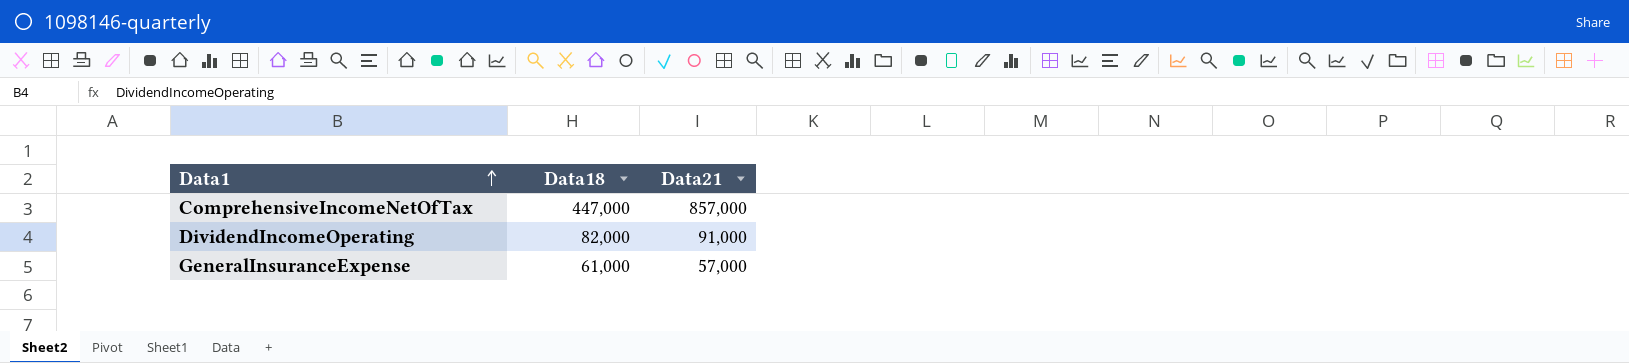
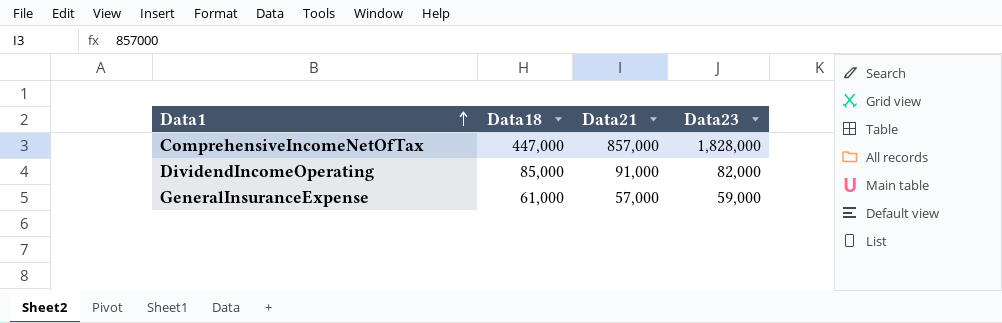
column Data23 | position: none -> 4
DividendIncomeOperating | Data18: 82,000 -> 85,000

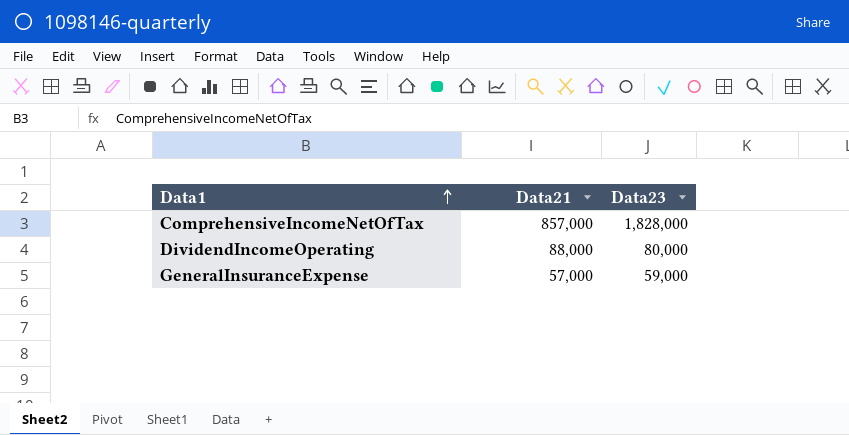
column Data18 | position: 2 -> none
DividendIncomeOperating | Data21: 91,000 -> 88,000
DividendIncomeOperating | Data23: 82,000 -> 80,000

